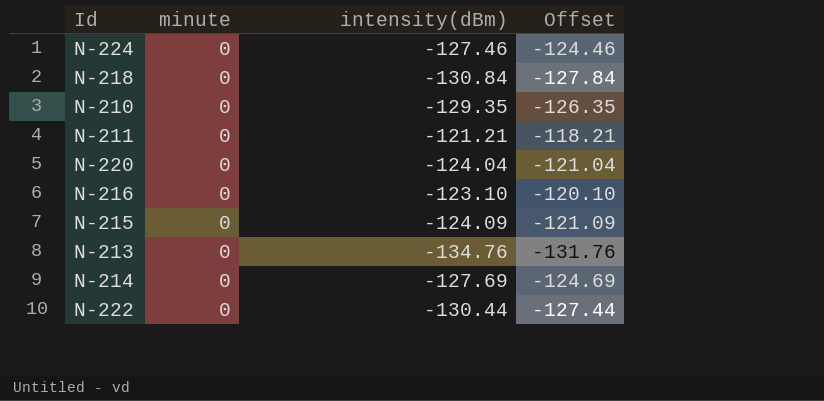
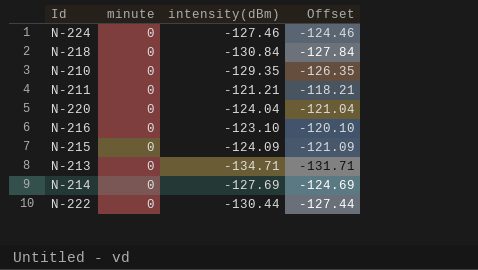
N-213 | intensity(dBm): -134.76 -> -134.71
N-213 | Offset: -131.76 -> -131.71

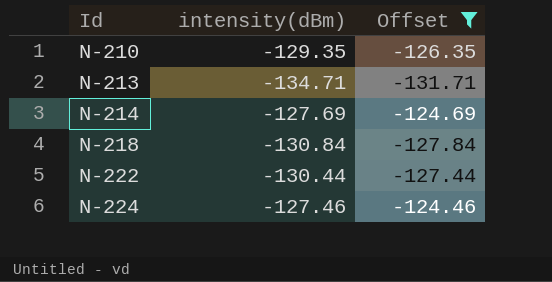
filter: none -> Offset <= -124.46
row order: none -> Id ascending
column minute | position: 2 -> none

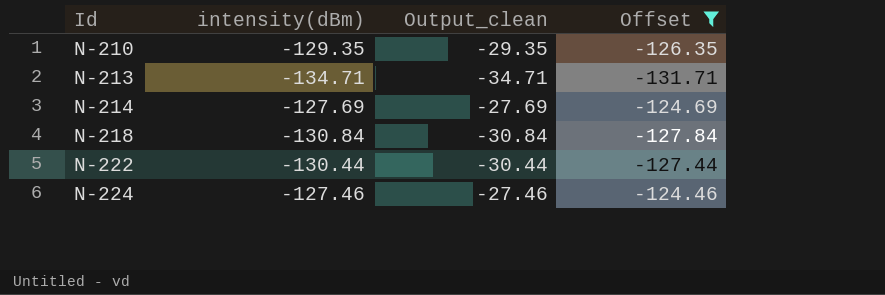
column Output_clean | formula: none -> [intensity(dBm)] + 100

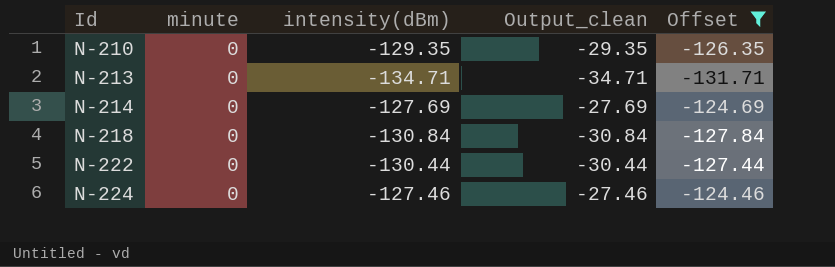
column minute | position: none -> 2

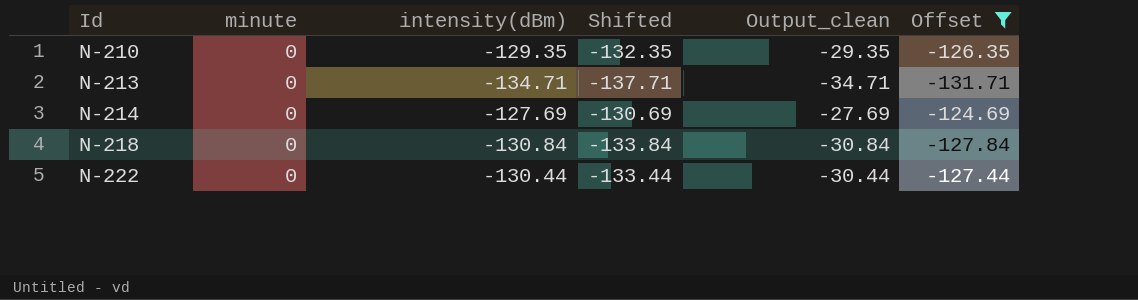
column Shifted | formula: none -> [intensity(dBm)] - 3
row N-224: 0 | -127.46 | -27.46 | -124.46 -> none

